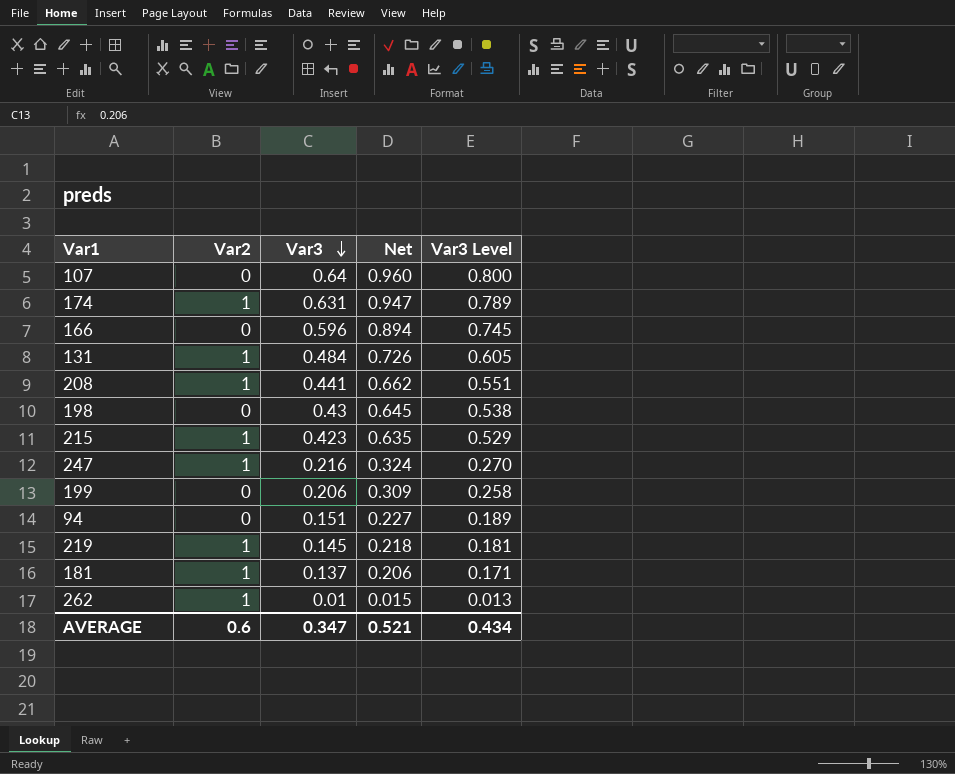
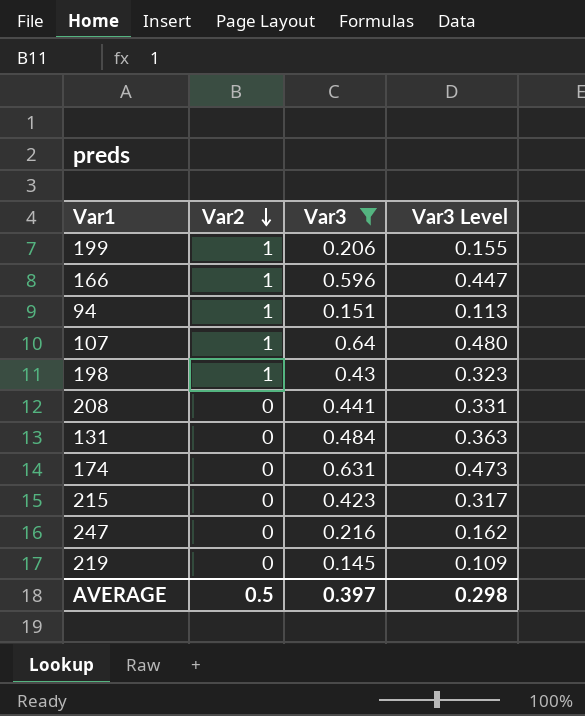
filter: none -> Var3 >= 0.145
row order: Var3 descending -> Var2 descending
column Net | formula: [Var3] * 1.5 -> none
column Var3 Level | formula: [Var3] * 1.25 -> [Var3] * 0.75
199 | Var2: 0 -> 1
166 | Var2: 0 -> 1
94 | Var2: 0 -> 1
107 | Var2: 0 -> 1
198 | Var2: 0 -> 1
208 | Var2: 1 -> 0
131 | Var2: 1 -> 0
174 | Var2: 1 -> 0
215 | Var2: 1 -> 0
247 | Var2: 1 -> 0
219 | Var2: 1 -> 0
AVERAGE | Var2: 0.6 -> 0.5
AVERAGE | Var3: 0.347 -> 0.397
AVERAGE | Var3 Level: 0.434 -> 0.298

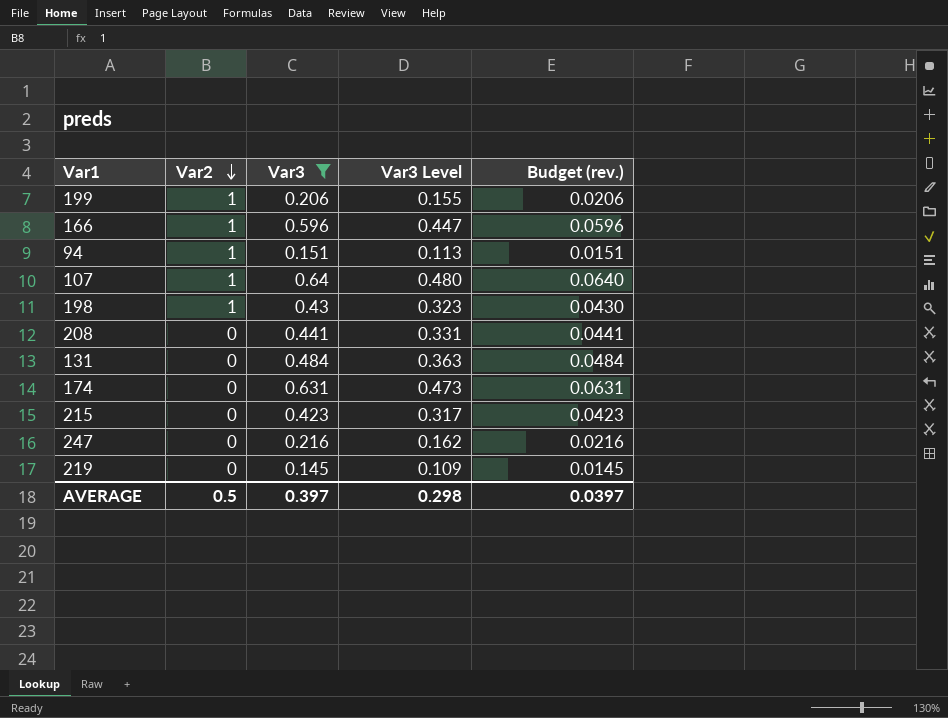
column Budget (rev.) | formula: none -> [Var3] * 0.1

